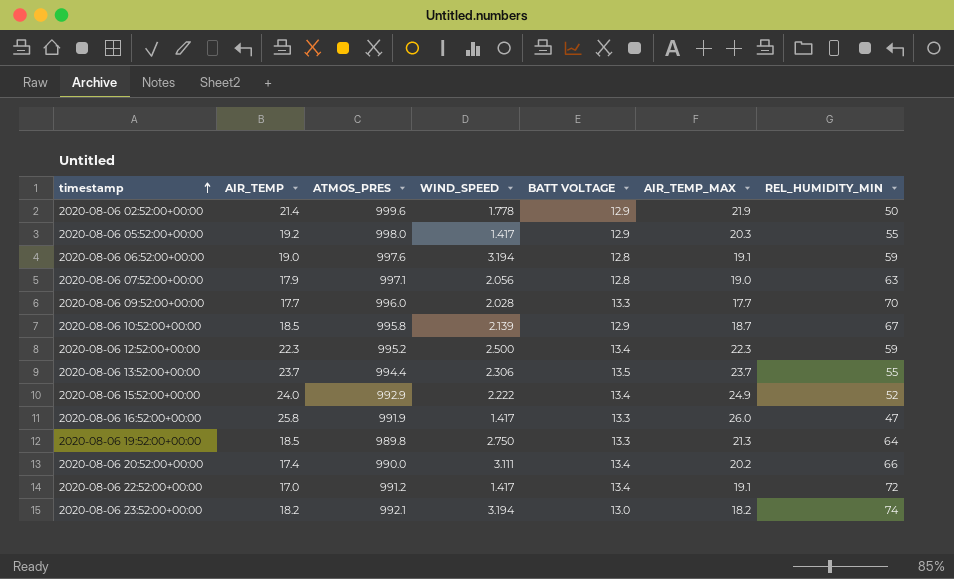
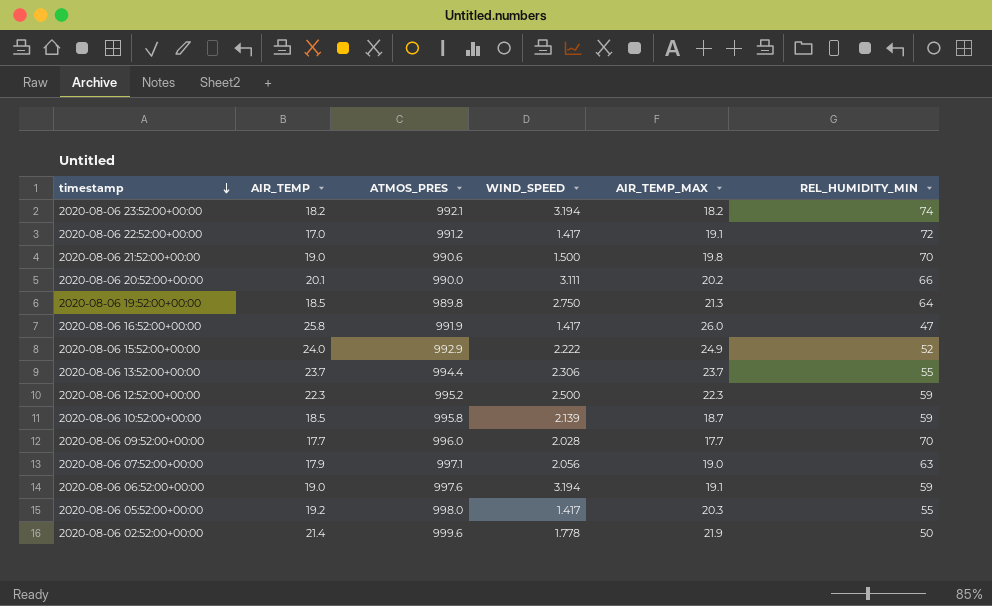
row order: timestamp ascending -> timestamp descending
column BATT VOLTAGE | position: 5 -> none
row 2020-08-06 21:52:00+00:00: none -> 19.0 | 990.6 | 1.500 | 19.8 | 70
2020-08-06 20:52:00+00:00 | AIR_TEMP: 17.4 -> 20.1
2020-08-06 10:52:00+00:00 | REL_HUMIDITY_MIN: 67 -> 59

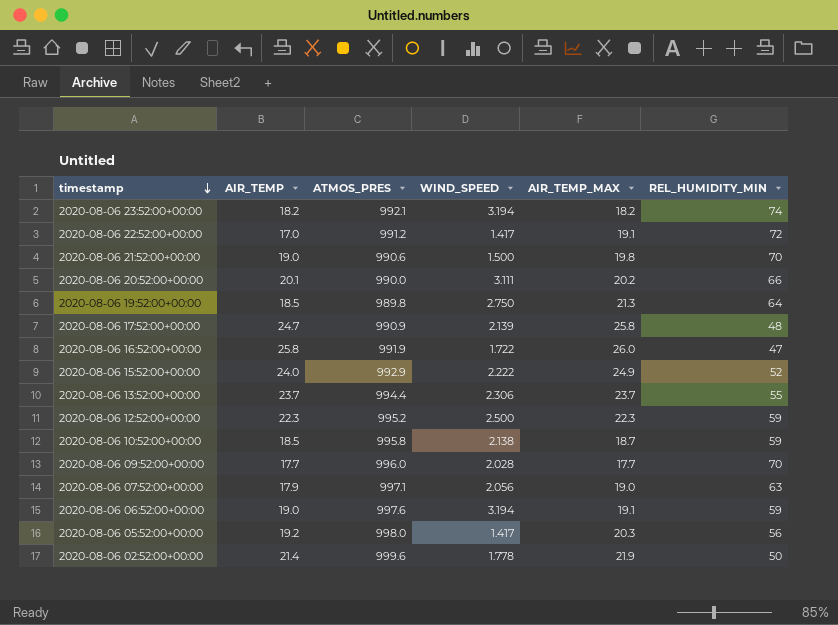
row 2020-08-06 17:52:00+00:00: none -> 24.7 | 990.9 | 2.139 | 25.8 | 48
2020-08-06 16:52:00+00:00 | WIND_SPEED: 1.417 -> 1.722
2020-08-06 10:52:00+00:00 | WIND_SPEED: 2.139 -> 2.138
2020-08-06 05:52:00+00:00 | REL_HUMIDITY_MIN: 55 -> 56

